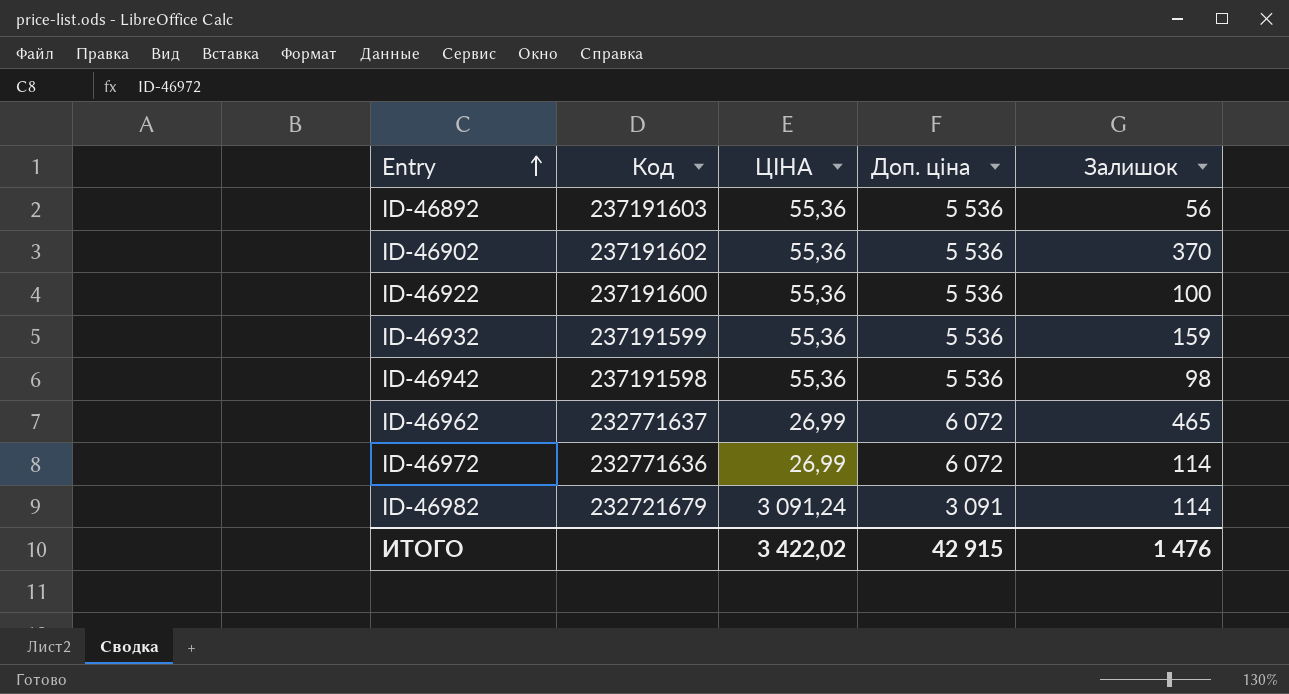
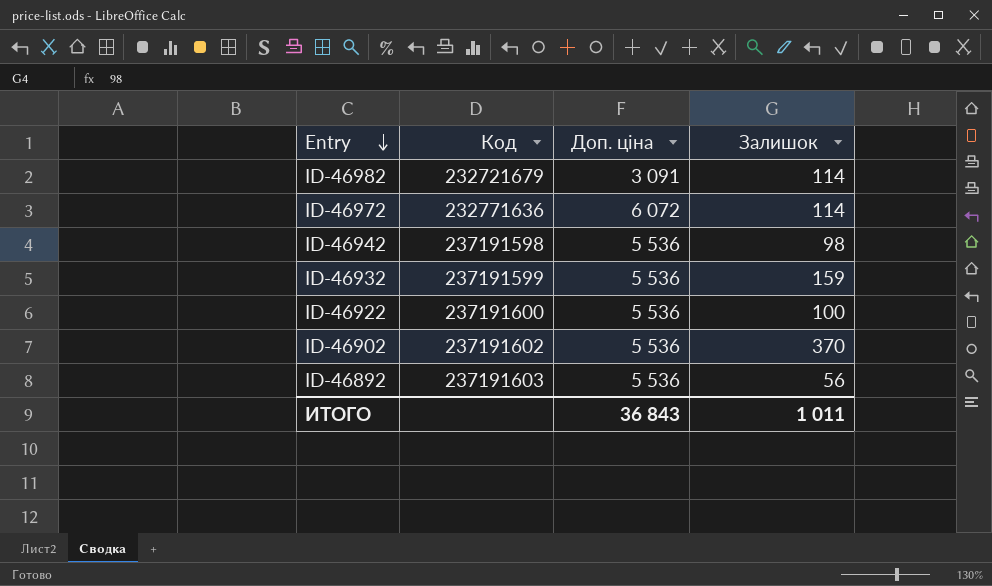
row order: Entry ascending -> Entry descending
column ЦІНА | position: 3 -> none
row ID-46962: 232771637 | 26,99 | 6 072 | 465 -> none
ИТОГО | Доп. ціна: 42 915 -> 36 843
ИТОГО | Залишок: 1 476 -> 1 011

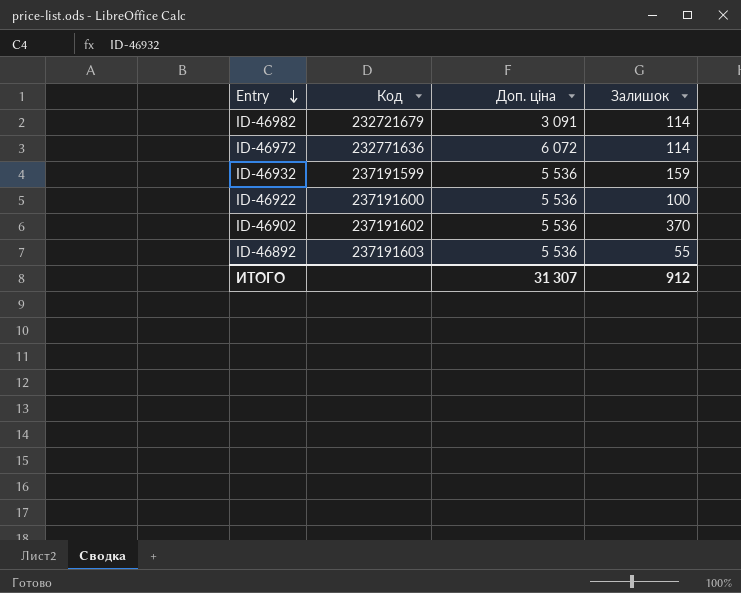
row ID-46942: 237191598 | 5 536 | 98 -> none
ID-46892 | Залишок: 56 -> 55
ИТОГО | Доп. ціна: 36 843 -> 31 307
ИТОГО | Залишок: 1 011 -> 912

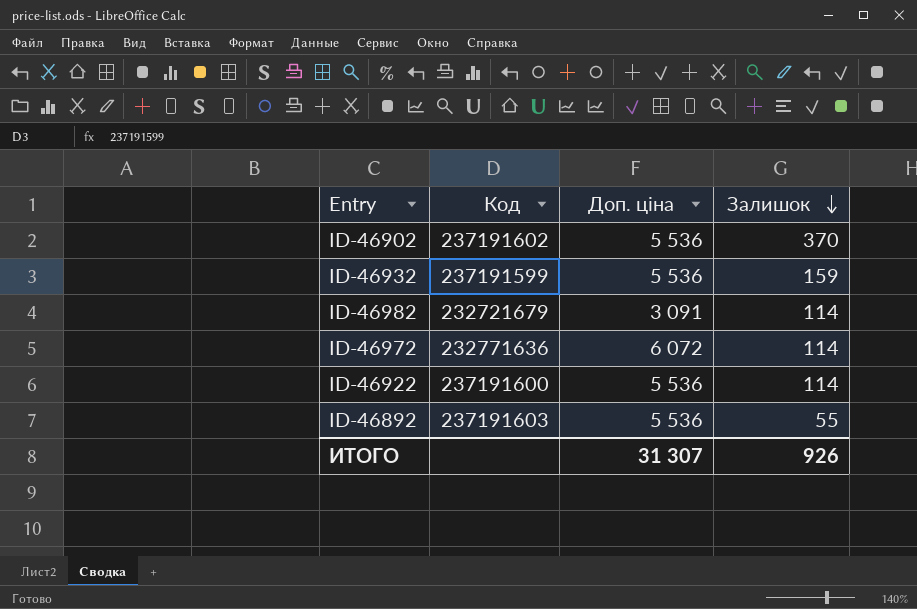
row order: Entry descending -> Залишок descending
ID-46922 | Залишок: 100 -> 114
ИТОГО | Залишок: 912 -> 926

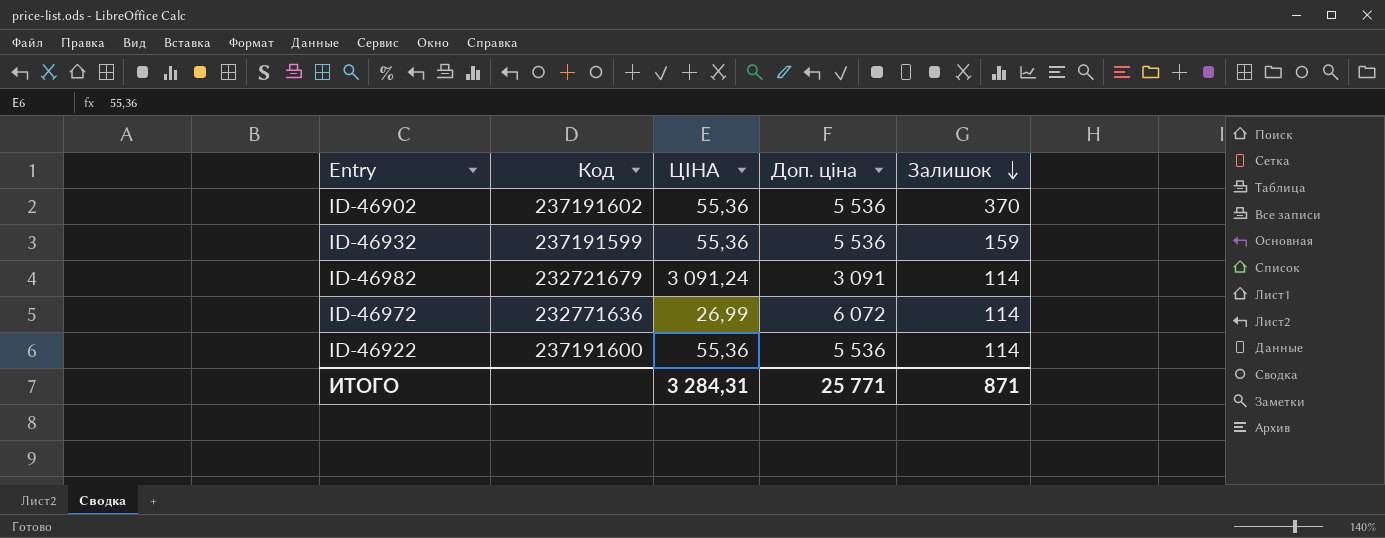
column ЦІНА | position: none -> 3
row ID-46892: 237191603 | 5 536 | 55 -> none
ИТОГО | Доп. ціна: 31 307 -> 25 771
ИТОГО | Залишок: 926 -> 871

